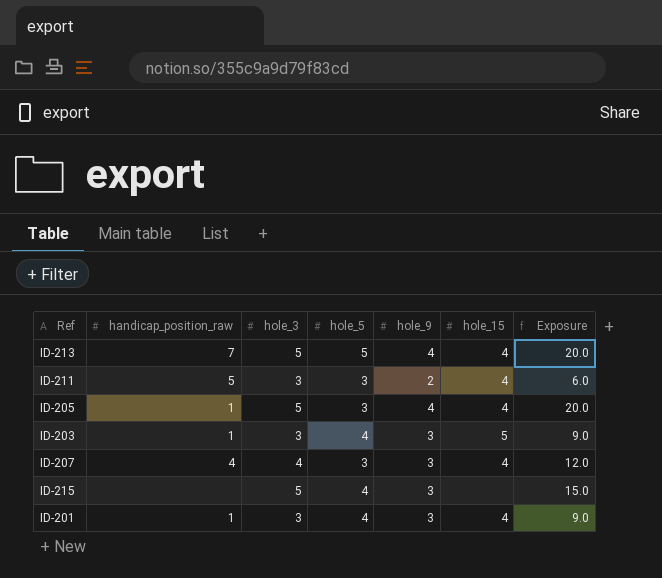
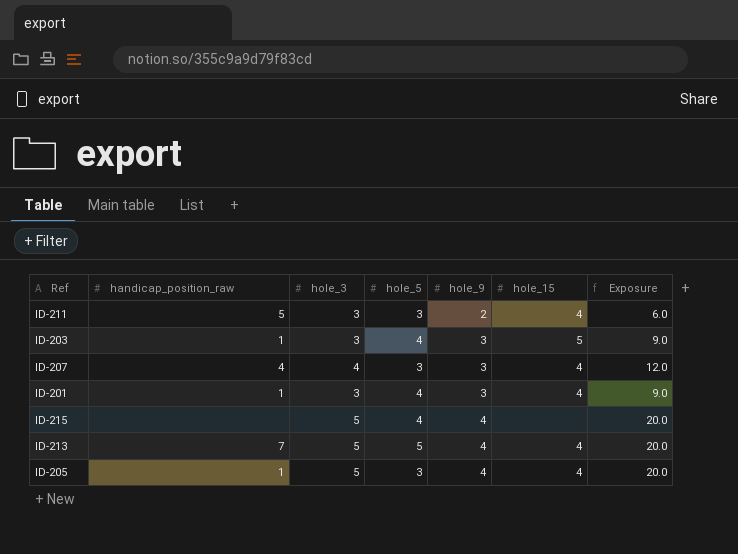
row order: none -> hole_9 ascending
ID-215 | hole_9: 3 -> 4
ID-215 | Exposure: 15.0 -> 20.0

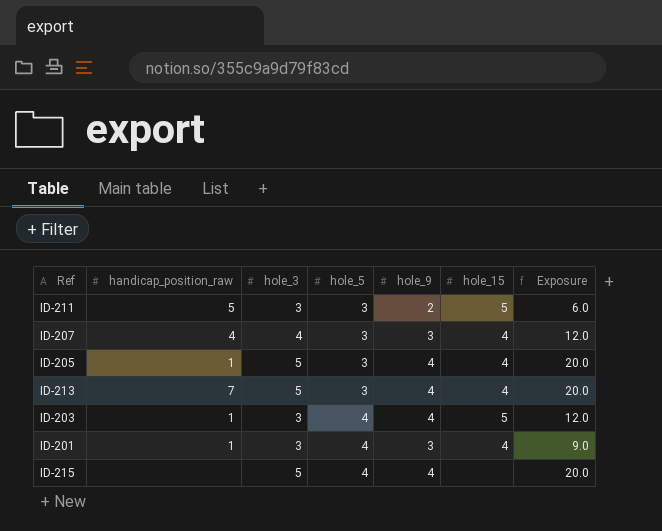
row order: hole_9 ascending -> hole_5 ascending
ID-211 | hole_15: 4 -> 5
ID-213 | hole_5: 5 -> 3
ID-203 | hole_9: 3 -> 4
ID-203 | Exposure: 9.0 -> 12.0

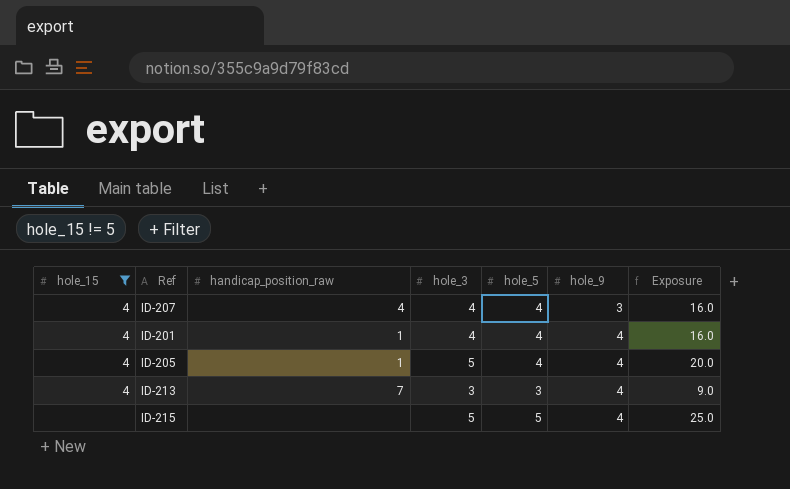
filter: none -> hole_15 != 5
row order: hole_5 ascending -> hole_9 ascending
column hole_15 | position: 6 -> 1
column Exposure | formula: [hole_3] * [hole_9] -> [hole_3] * [hole_5]
ID-207 | hole_5: 3 -> 4
ID-201 | hole_3: 3 -> 4
ID-201 | hole_9: 3 -> 4
ID-205 | hole_5: 3 -> 4
ID-213 | hole_3: 5 -> 3
ID-215 | hole_5: 4 -> 5

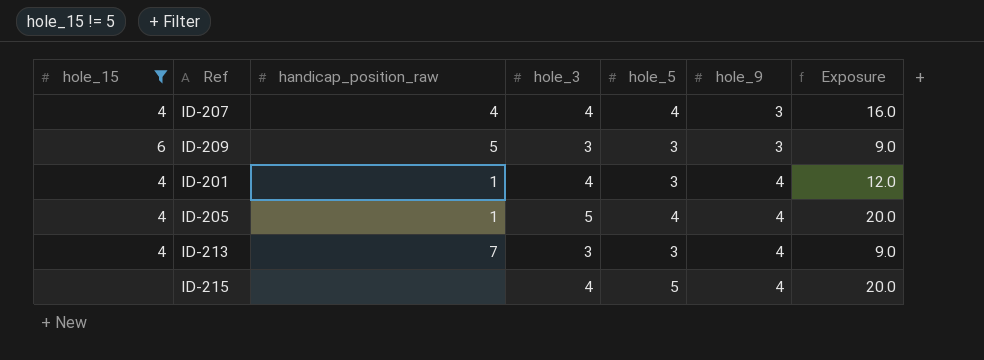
row ID-209: none -> 6 | 5 | 3 | 3 | 3 | 9.0
ID-201 | hole_5: 4 -> 3
ID-201 | Exposure: 16.0 -> 12.0
ID-215 | hole_3: 5 -> 4
ID-215 | Exposure: 25.0 -> 20.0

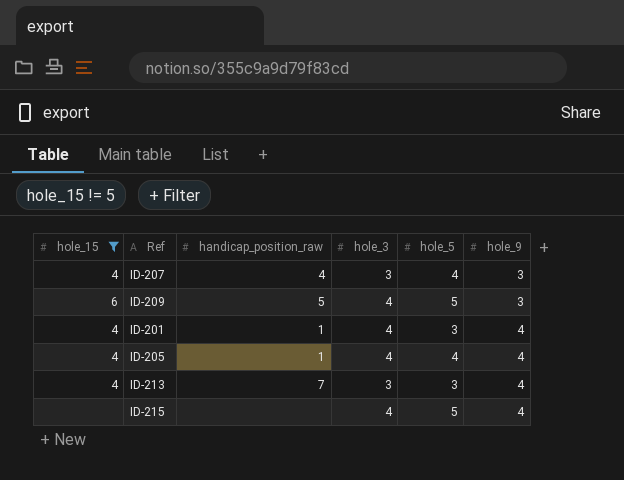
column Exposure | formula: [hole_3] * [hole_5] -> none
ID-207 | hole_3: 4 -> 3
ID-209 | hole_3: 3 -> 4
ID-209 | hole_5: 3 -> 5
ID-205 | hole_3: 5 -> 4

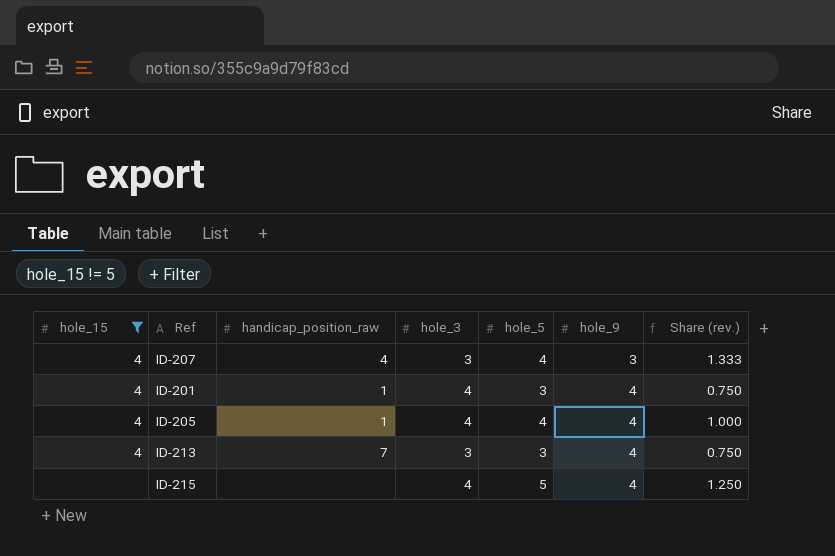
column Share (rev.) | formula: none -> [hole_5] / [hole_9]
row ID-209: 6 | 5 | 4 | 5 | 3 -> none

